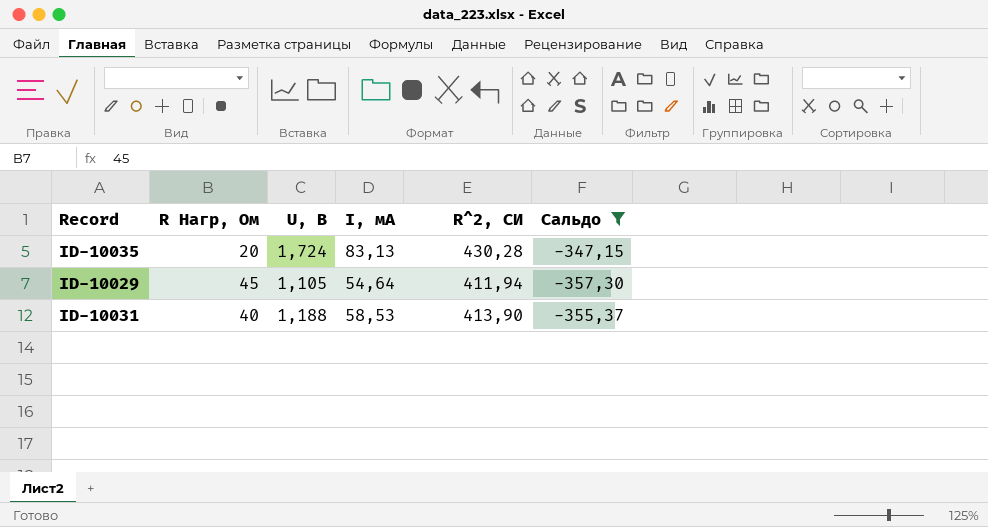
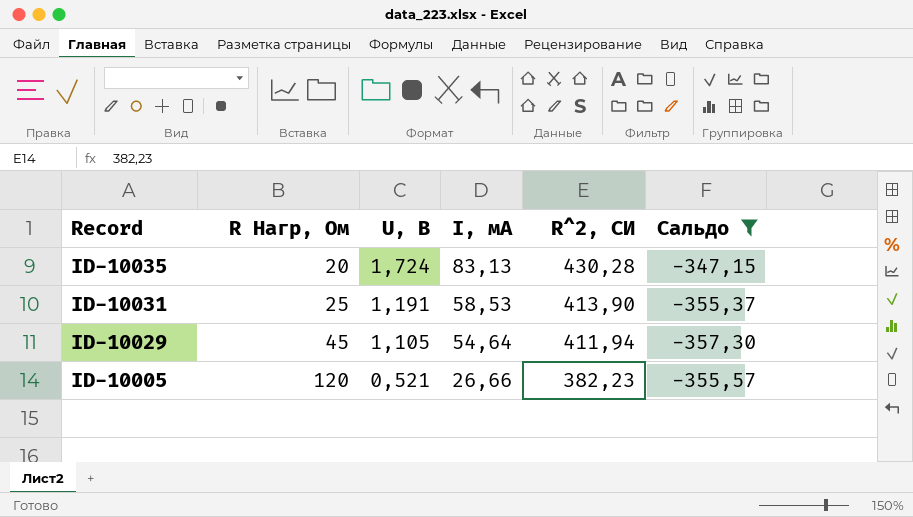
row order: none -> Record descending
ID-10031 | R Нагр, Ом: 40 -> 25
ID-10031 | U, В: 1,188 -> 1,191
row ID-10005: none -> 120 | 0,521 | 26,66 | 382,23 | -355,57

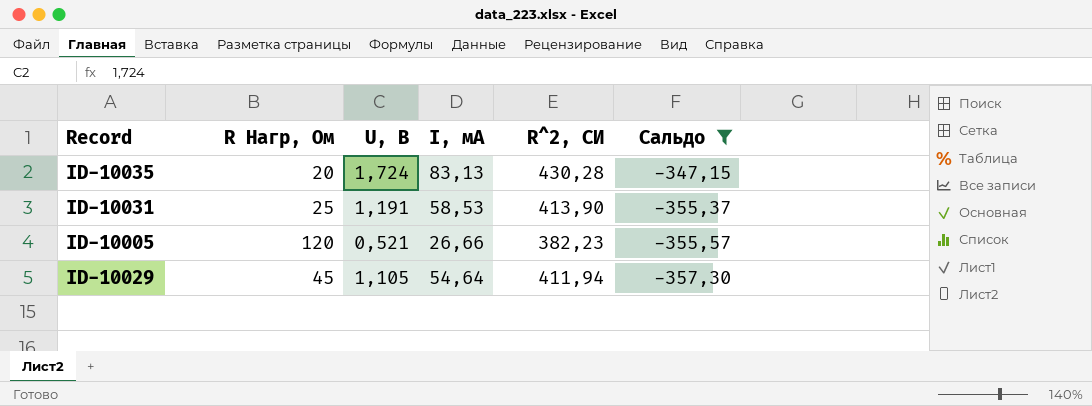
row order: Record descending -> Сальдо descending

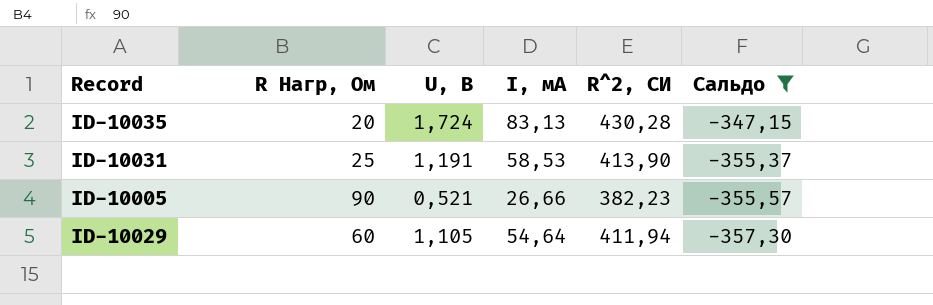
ID-10005 | R Нагр, Ом: 120 -> 90
ID-10029 | R Нагр, Ом: 45 -> 60

